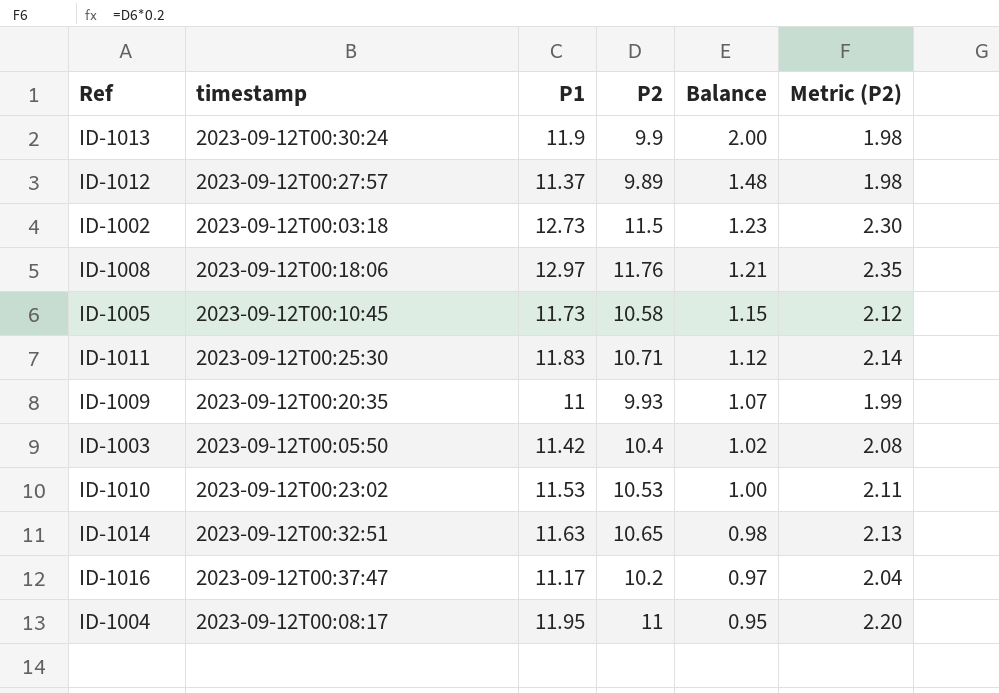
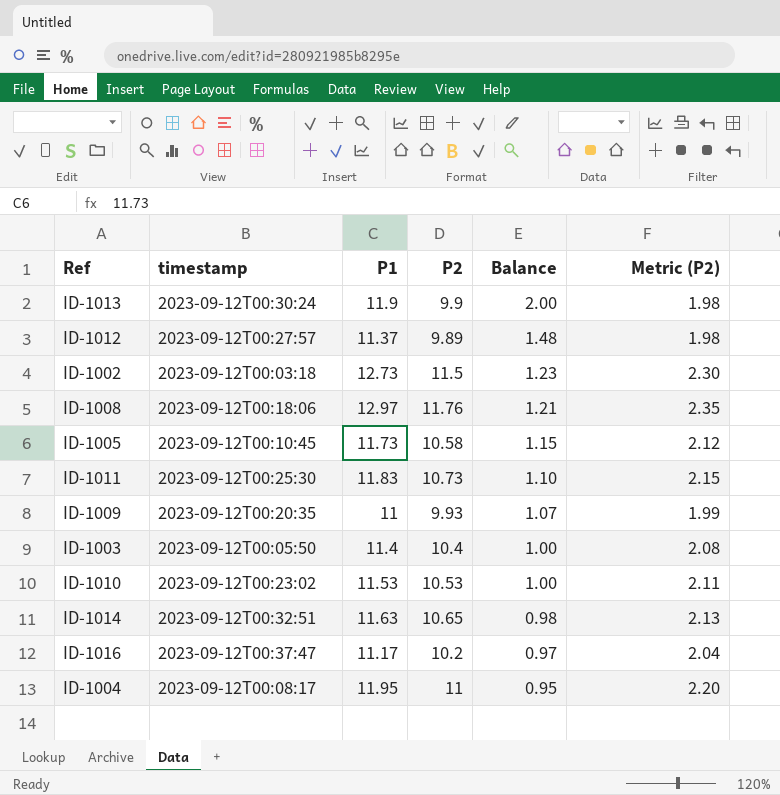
ID-1011 | P2: 10.71 -> 10.73
ID-1011 | Balance: 1.12 -> 1.10
ID-1011 | Metric (P2): 2.14 -> 2.15
ID-1003 | P1: 11.42 -> 11.4
ID-1003 | Balance: 1.02 -> 1.00

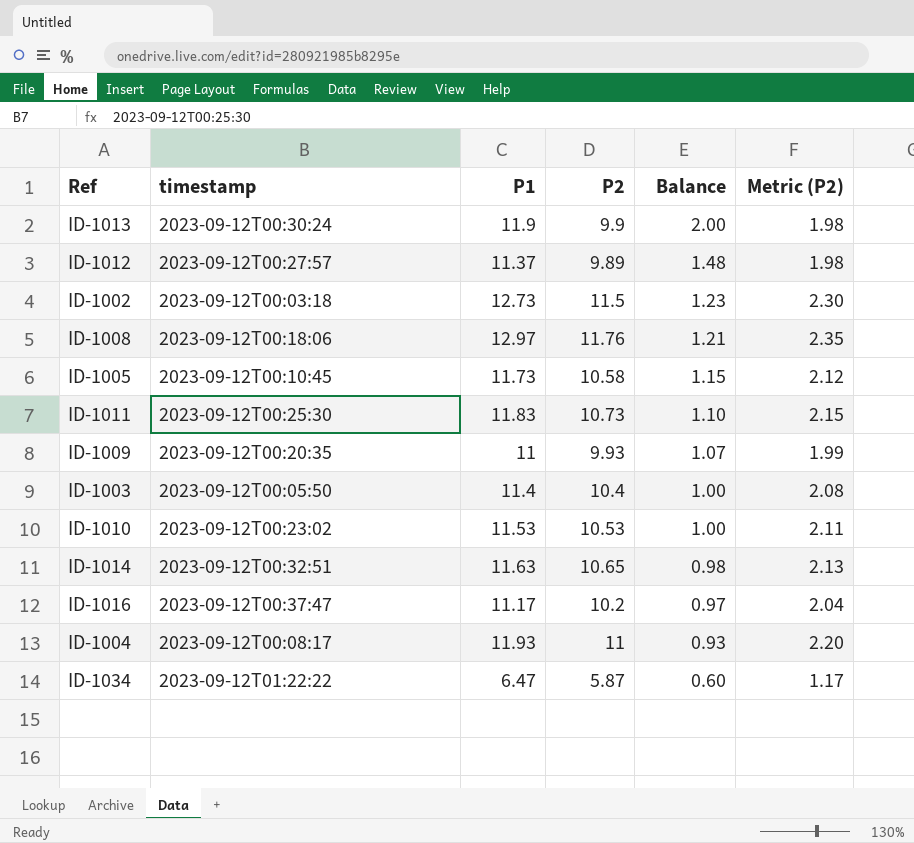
ID-1004 | P1: 11.95 -> 11.93
ID-1004 | Balance: 0.95 -> 0.93
row ID-1034: none -> 2023-09-12T01:22:22 | 6.47 | 5.87 | 0.60 | 1.17

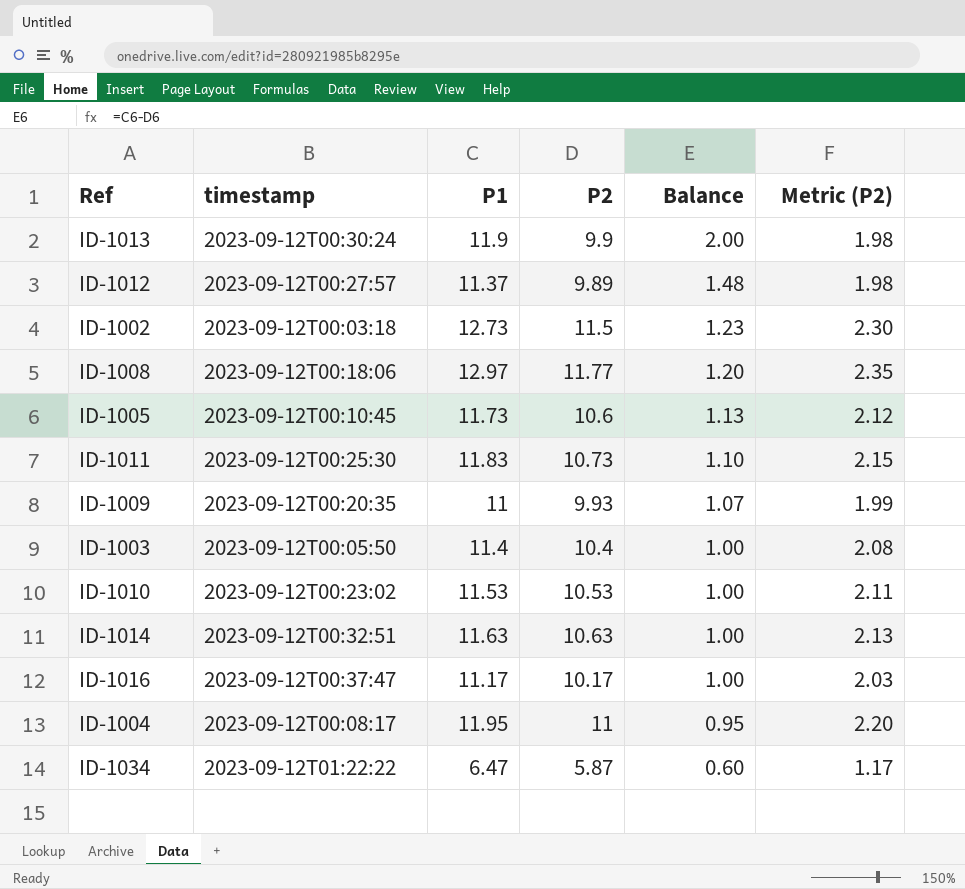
ID-1008 | P2: 11.76 -> 11.77
ID-1008 | Balance: 1.21 -> 1.20
ID-1005 | P2: 10.58 -> 10.6
ID-1005 | Balance: 1.15 -> 1.13
ID-1014 | P2: 10.65 -> 10.63
ID-1014 | Balance: 0.98 -> 1.00
ID-1016 | P2: 10.2 -> 10.17
ID-1016 | Balance: 0.97 -> 1.00
ID-1016 | Metric (P2): 2.04 -> 2.03
ID-1004 | P1: 11.93 -> 11.95
ID-1004 | Balance: 0.93 -> 0.95

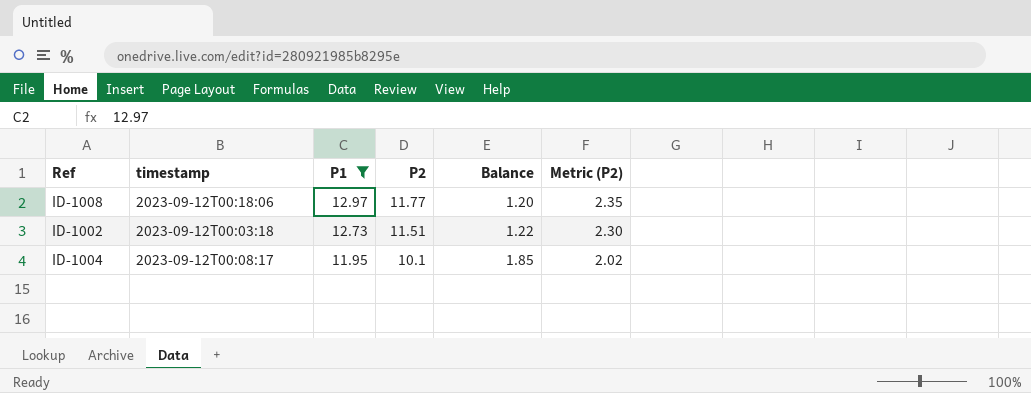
filter: none -> P1 >= 11.95
row order: Balance descending -> P1 descending
ID-1002 | P2: 11.5 -> 11.51
ID-1002 | Balance: 1.23 -> 1.22
ID-1004 | P2: 11 -> 10.1
ID-1004 | Balance: 0.95 -> 1.85
ID-1004 | Metric (P2): 2.20 -> 2.02

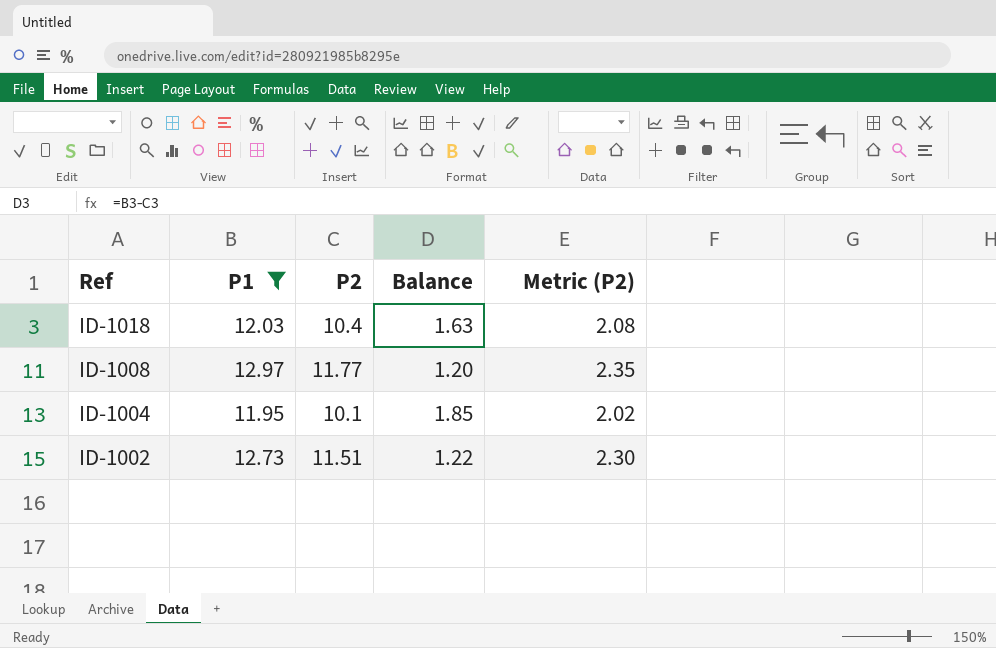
row order: P1 descending -> Ref descending
column timestamp | position: 2 -> none
row ID-1018: none -> 12.03 | 10.4 | 1.63 | 2.08

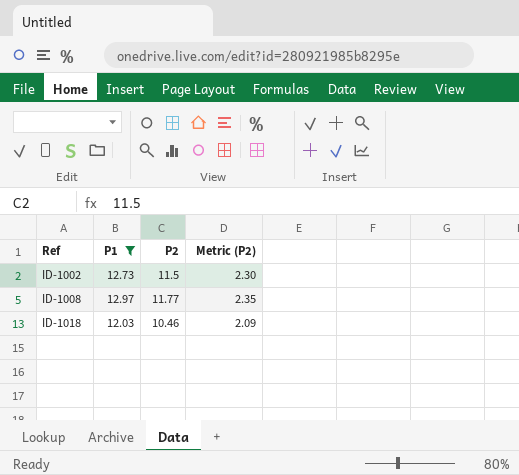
row order: Ref descending -> Ref ascending
column Balance | formula: [P1] - [P2] -> none
row ID-1004: 11.95 | 10.1 | 1.85 | 2.02 -> none
ID-1002 | P2: 11.51 -> 11.5
ID-1018 | P2: 10.4 -> 10.46
ID-1018 | Metric (P2): 2.08 -> 2.09

